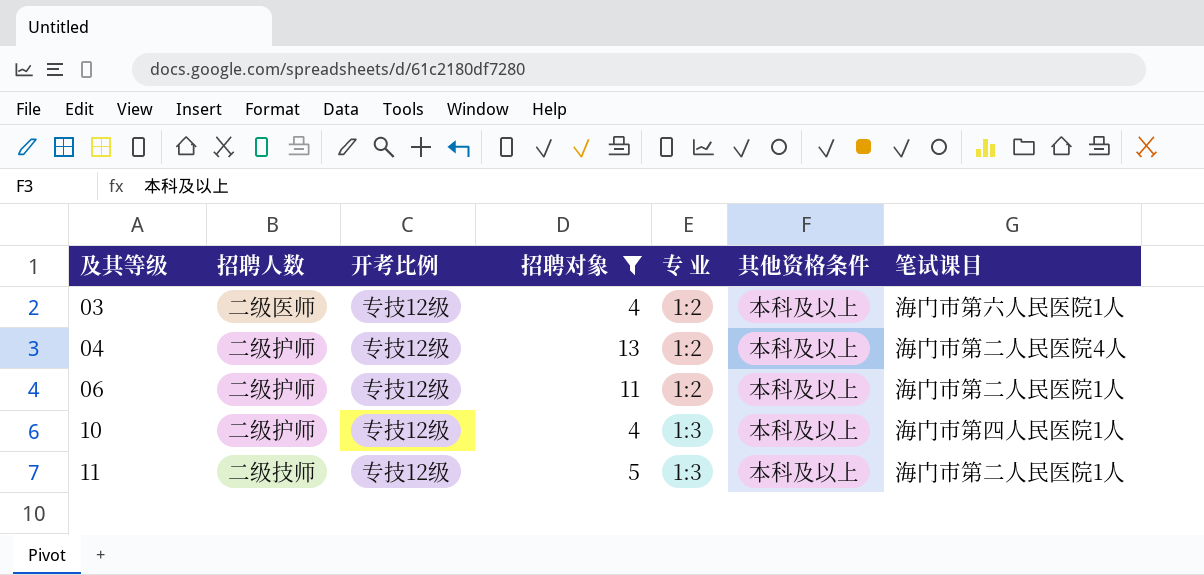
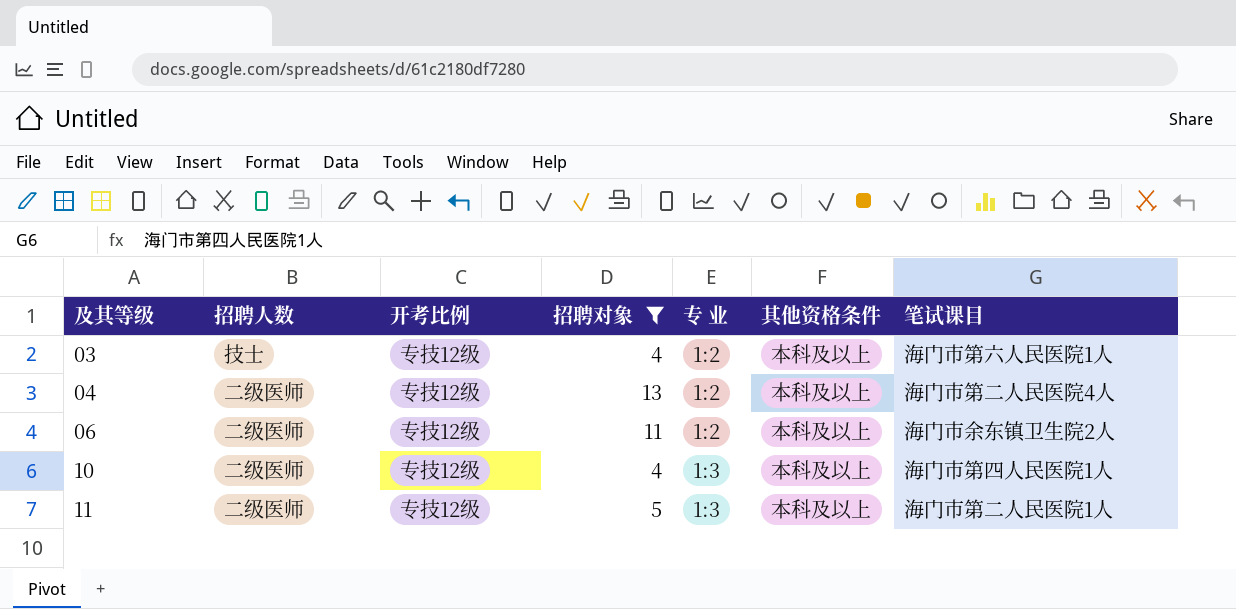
03 | 招聘人数: 二级医师 -> 技士
04 | 招聘人数: 二级护师 -> 二级医师
06 | 招聘人数: 二级护师 -> 二级医师
06 | 笔试课目: 海门市第二人民医院1人 -> 海门市余东镇卫生院2人
10 | 招聘人数: 二级护师 -> 二级医师
11 | 招聘人数: 二级技师 -> 二级医师

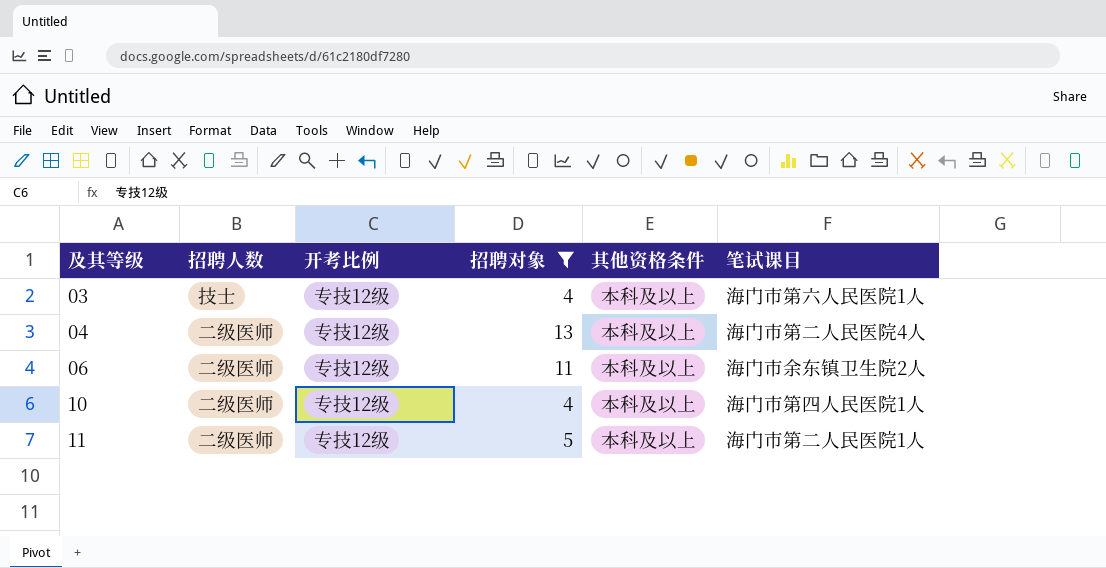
column 专 业 | position: 5 -> none

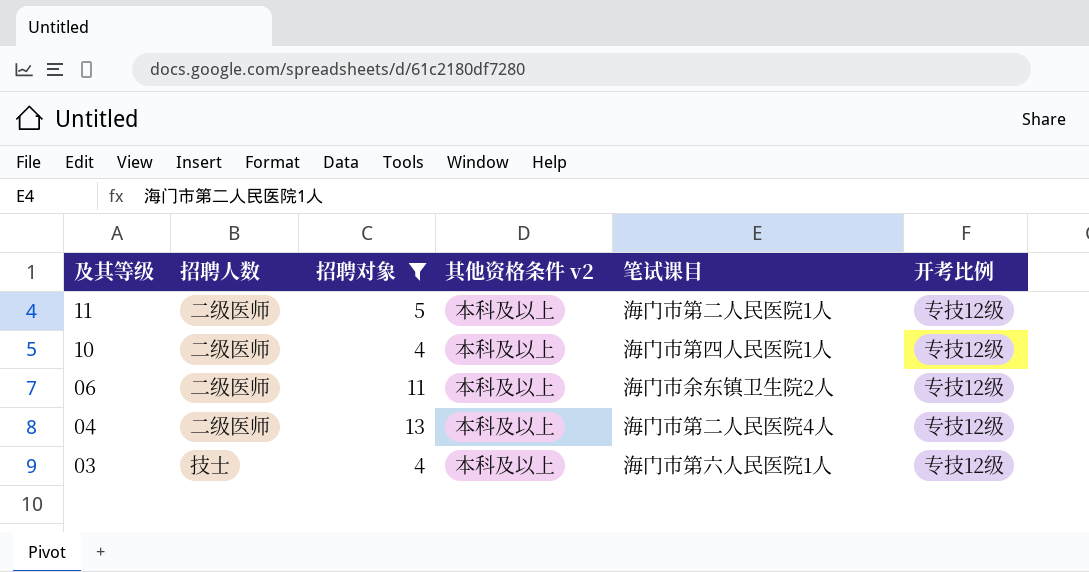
row order: 及其等级 ascending -> 及其等级 descending
column name: 其他资格条件 -> 其他资格条件 v2
column 开考比例 | position: 3 -> 6

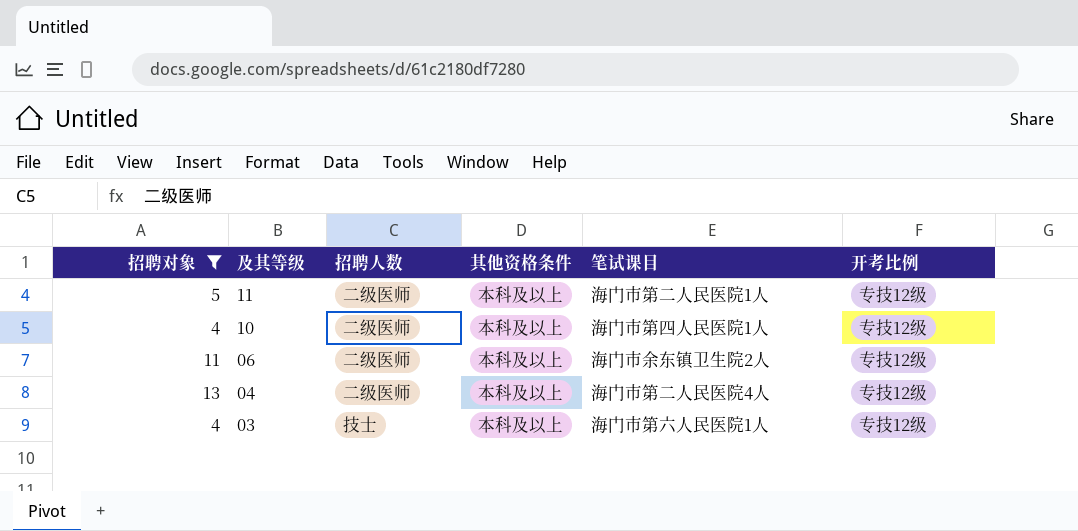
column 招聘对象 | position: 3 -> 1
column name: 其他资格条件 v2 -> 其他资格条件

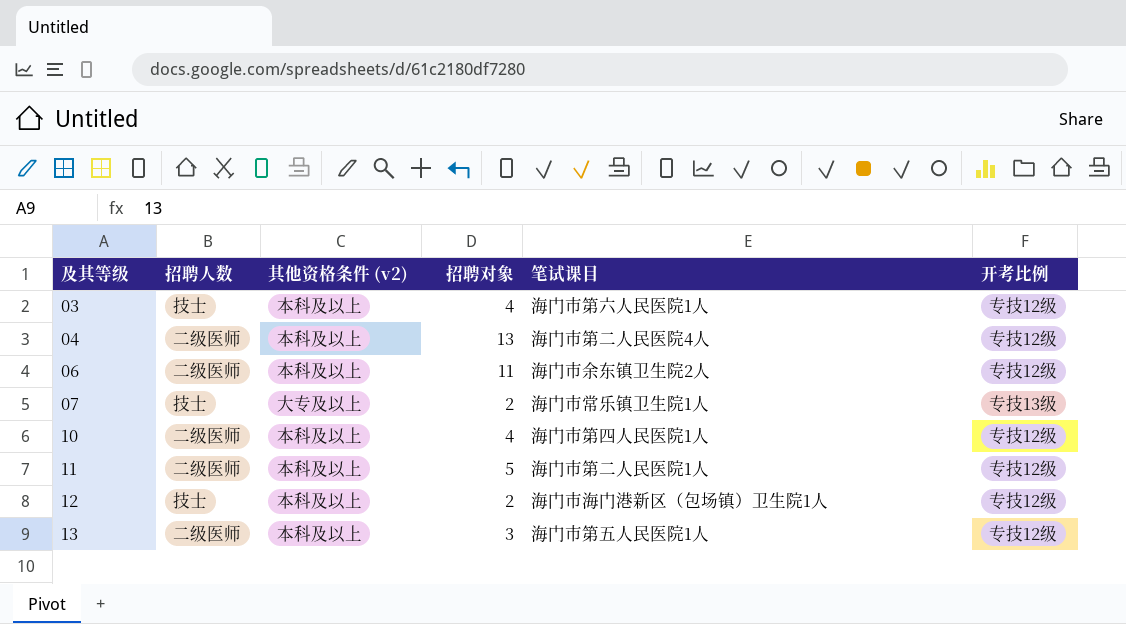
filter: 招聘对象 >= 4 -> none
row order: 及其等级 descending -> 及其等级 ascending
column name: 其他资格条件 -> 其他资格条件 (v2)
column 招聘对象 | position: 1 -> 4

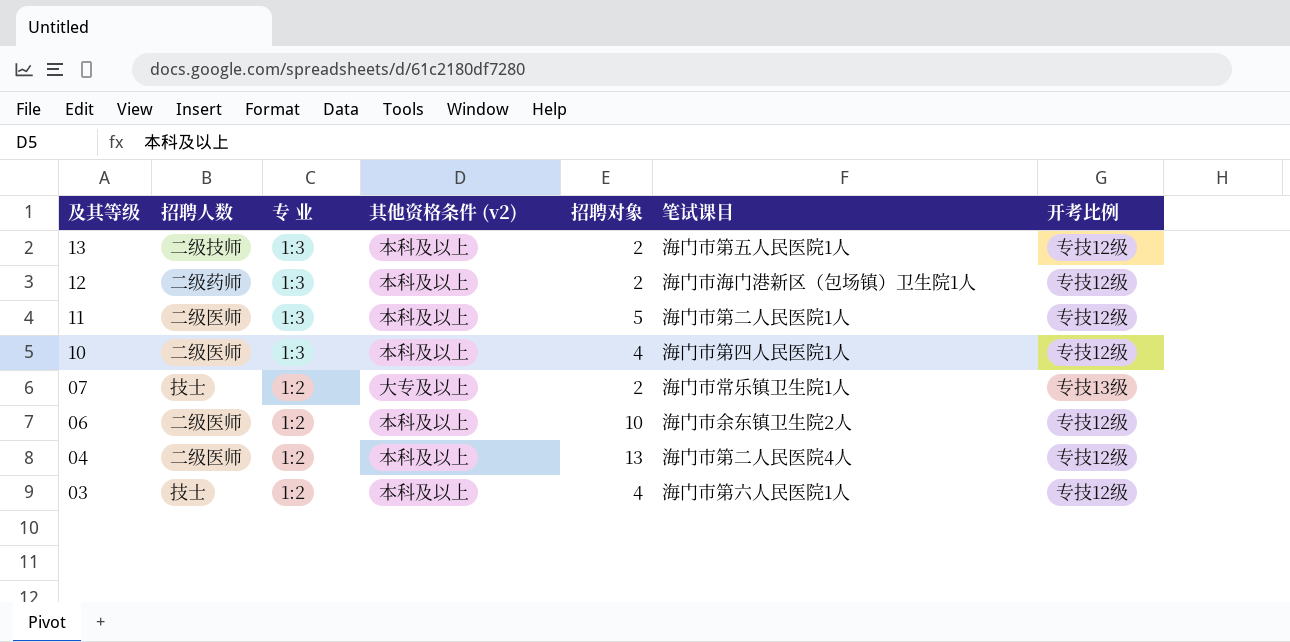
row order: 及其等级 ascending -> 及其等级 descending
column 专 业 | position: none -> 3
13 | 招聘人数: 二级医师 -> 二级技师
13 | 招聘对象: 3 -> 2
12 | 招聘人数: 技士 -> 二级药师
06 | 招聘对象: 11 -> 10

